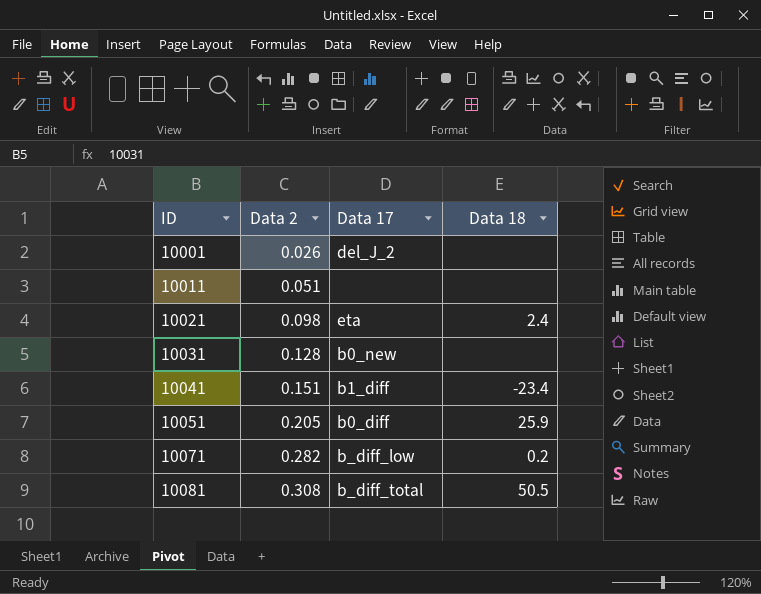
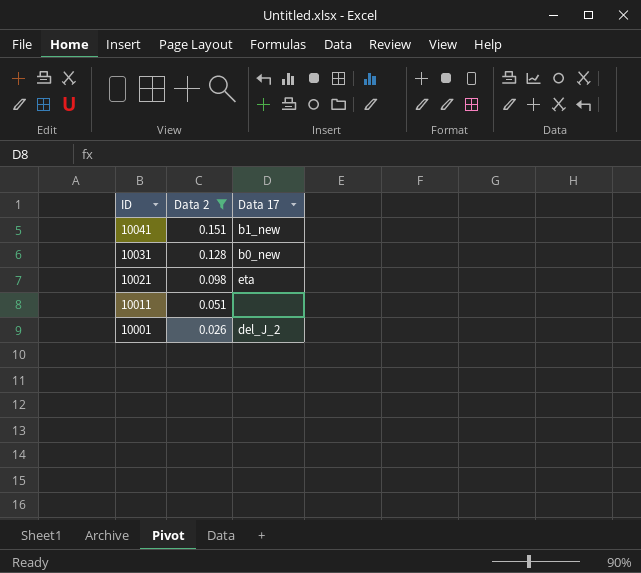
filter: none -> Data 2 <= 0.151
row order: ID ascending -> ID descending
column Data 18 | position: 4 -> none
10041 | Data 17: b1_diff -> b1_new

